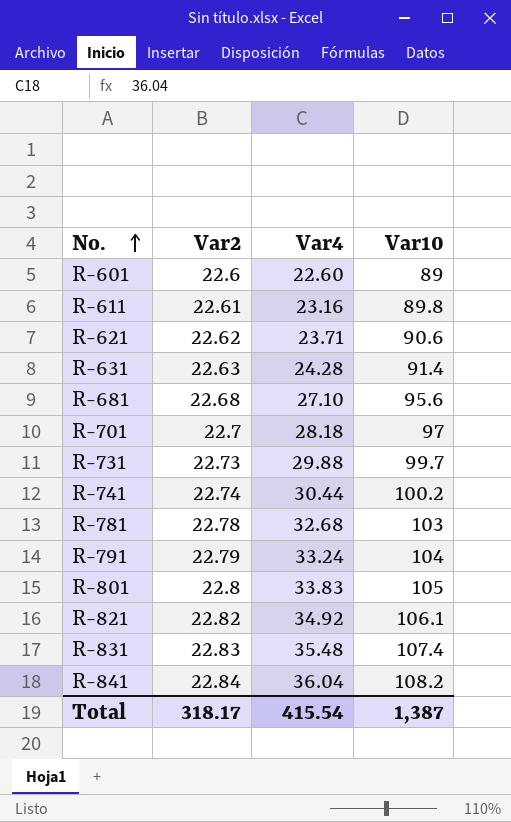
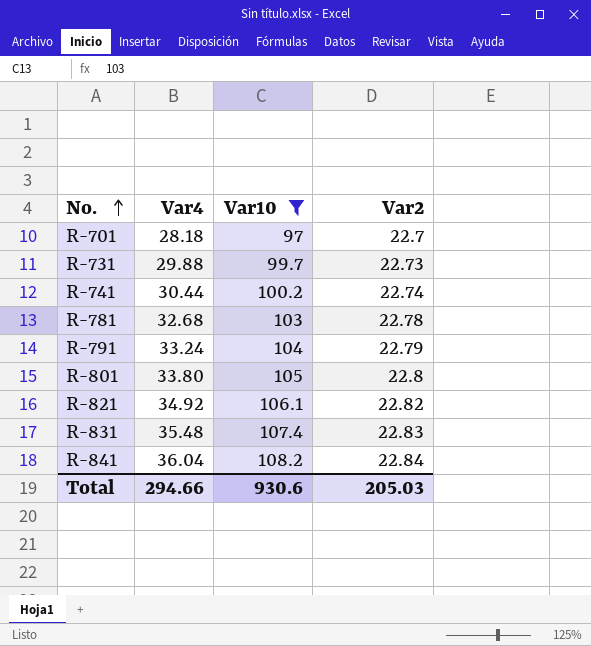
filter: none -> Var10 >= 97
column Var2 | position: 2 -> 4
R-801 | Var4: 33.83 -> 33.80
Total | Var4: 415.54 -> 294.66
Total | Var10: 1,387 -> 930.6
Total | Var2: 318.17 -> 205.03

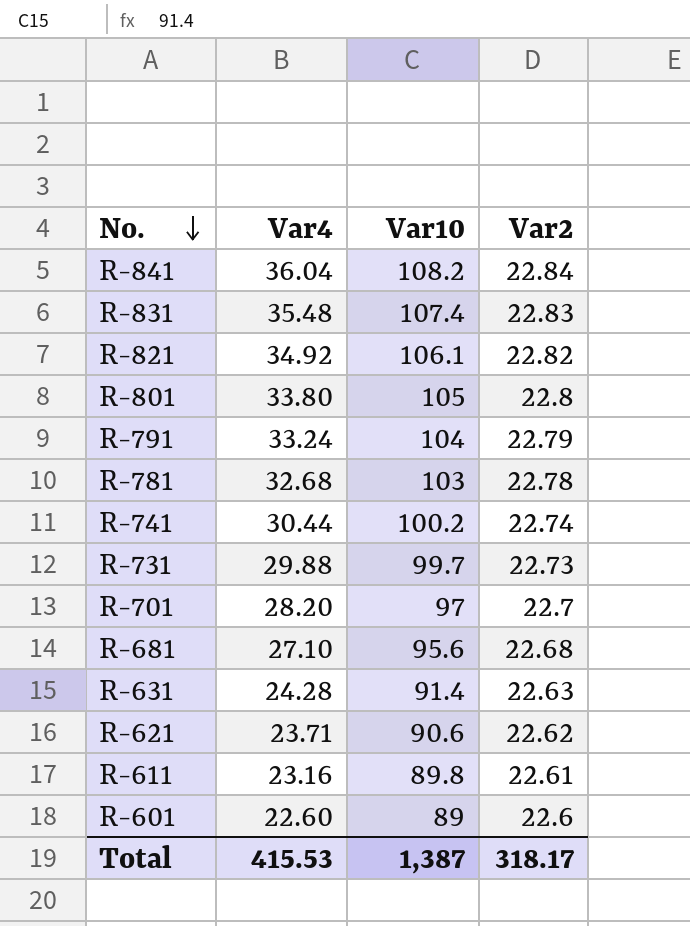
filter: Var10 >= 97 -> none
row order: No. ascending -> No. descending
R-701 | Var4: 28.18 -> 28.20
Total | Var4: 294.66 -> 415.53
Total | Var10: 930.6 -> 1,387
Total | Var2: 205.03 -> 318.17

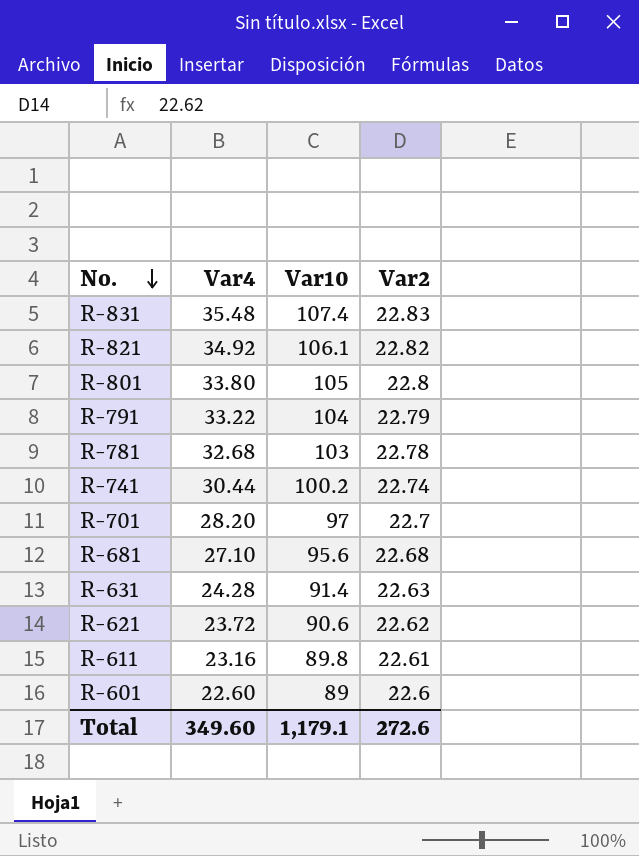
row R-841: 36.04 | 108.2 | 22.84 -> none
row R-731: 29.88 | 99.7 | 22.73 -> none
R-791 | Var4: 33.24 -> 33.22
R-621 | Var4: 23.71 -> 23.72
Total | Var4: 415.53 -> 349.60
Total | Var10: 1,387 -> 1,179.1
Total | Var2: 318.17 -> 272.6

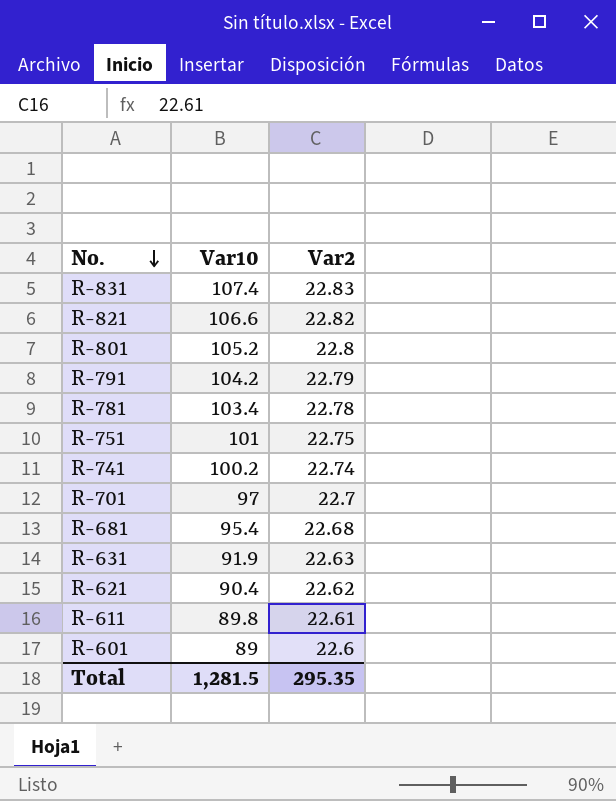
column Var4 | position: 2 -> none
R-821 | Var10: 106.1 -> 106.6
R-801 | Var10: 105 -> 105.2
R-791 | Var10: 104 -> 104.2
R-781 | Var10: 103 -> 103.4
row R-751: none -> 101 | 22.75
R-681 | Var10: 95.6 -> 95.4
R-631 | Var10: 91.4 -> 91.9
R-621 | Var10: 90.6 -> 90.4
Total | Var10: 1,179.1 -> 1,281.5
Total | Var2: 272.6 -> 295.35

